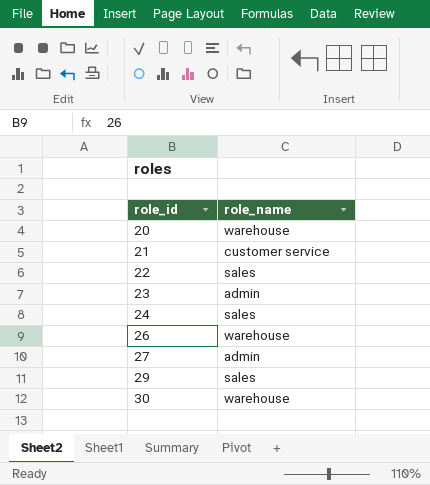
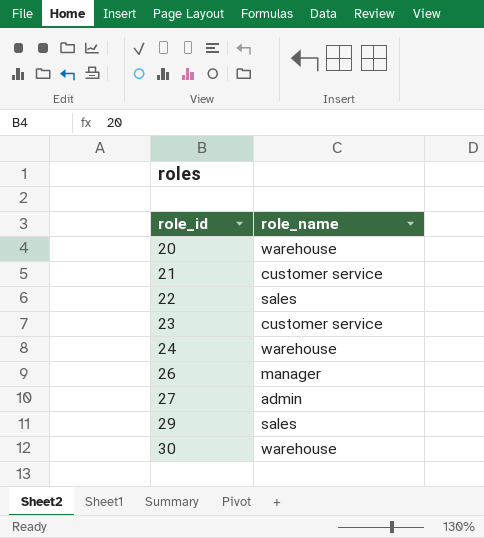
23 | role_name: admin -> customer service
24 | role_name: sales -> warehouse
26 | role_name: warehouse -> manager

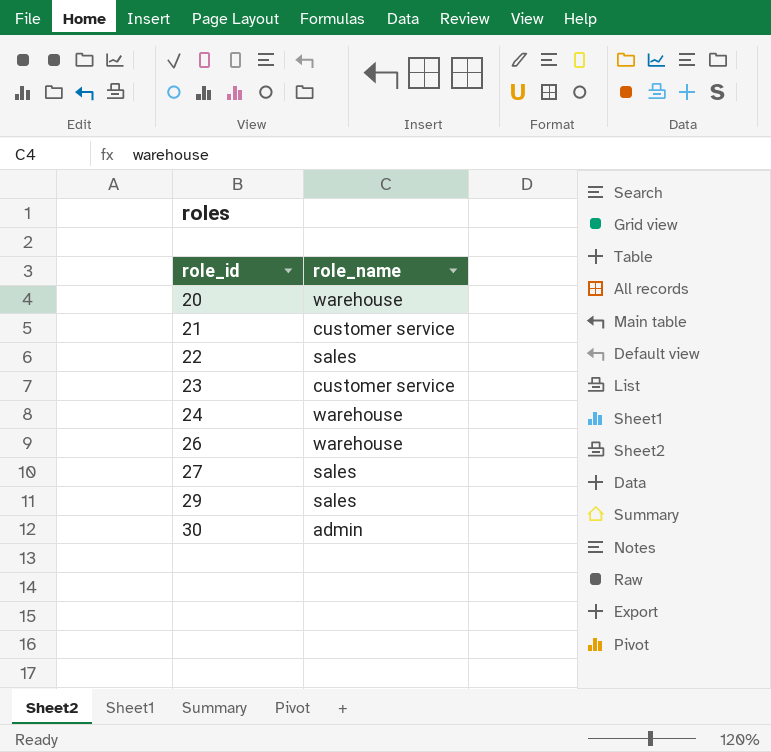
26 | role_name: manager -> warehouse
27 | role_name: admin -> sales
30 | role_name: warehouse -> admin

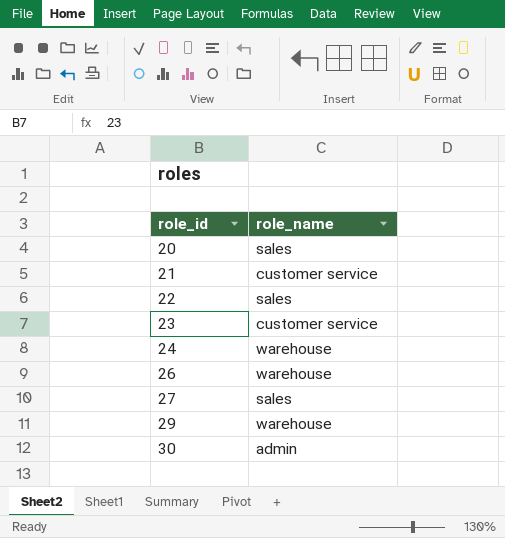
20 | role_name: warehouse -> sales
29 | role_name: sales -> warehouse

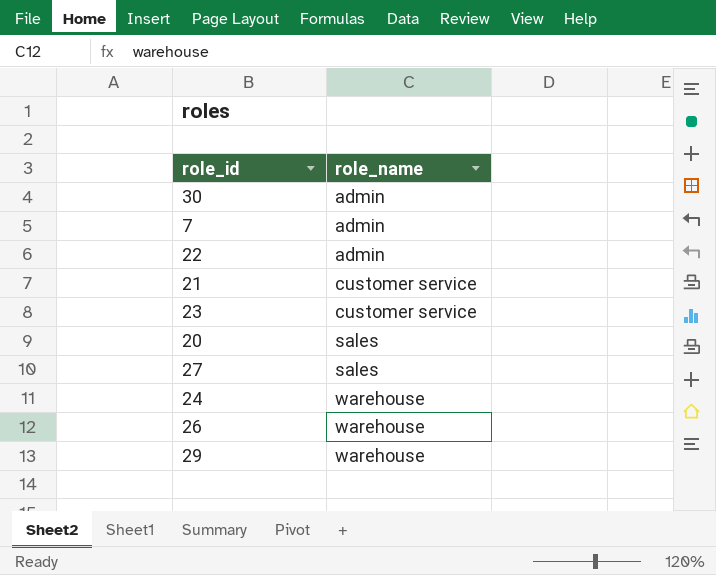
row order: role_id ascending -> role_name ascending
row 7: none -> admin
22 | role_name: sales -> admin

